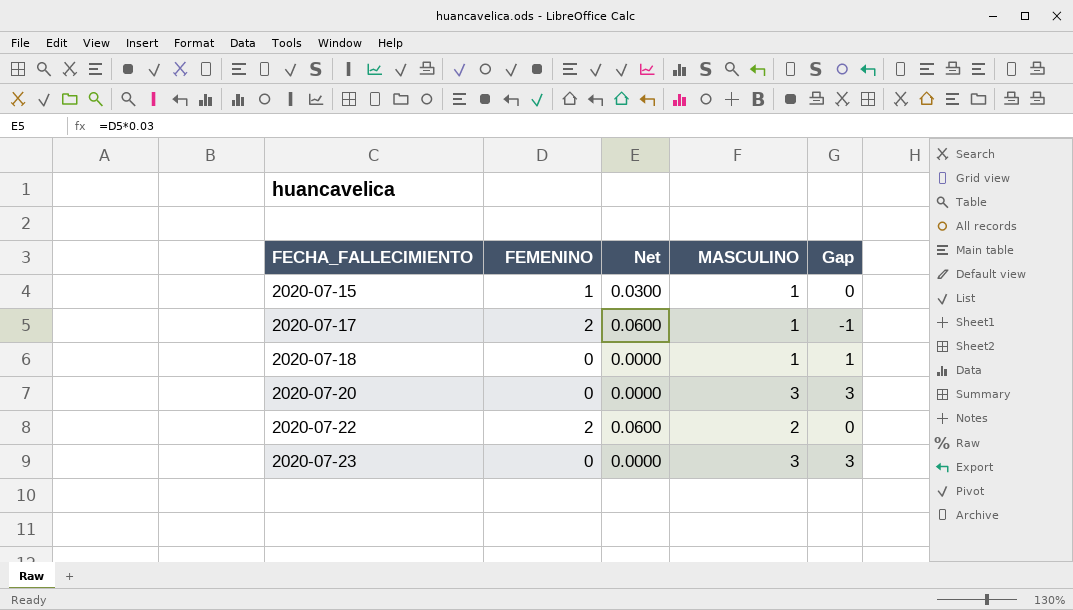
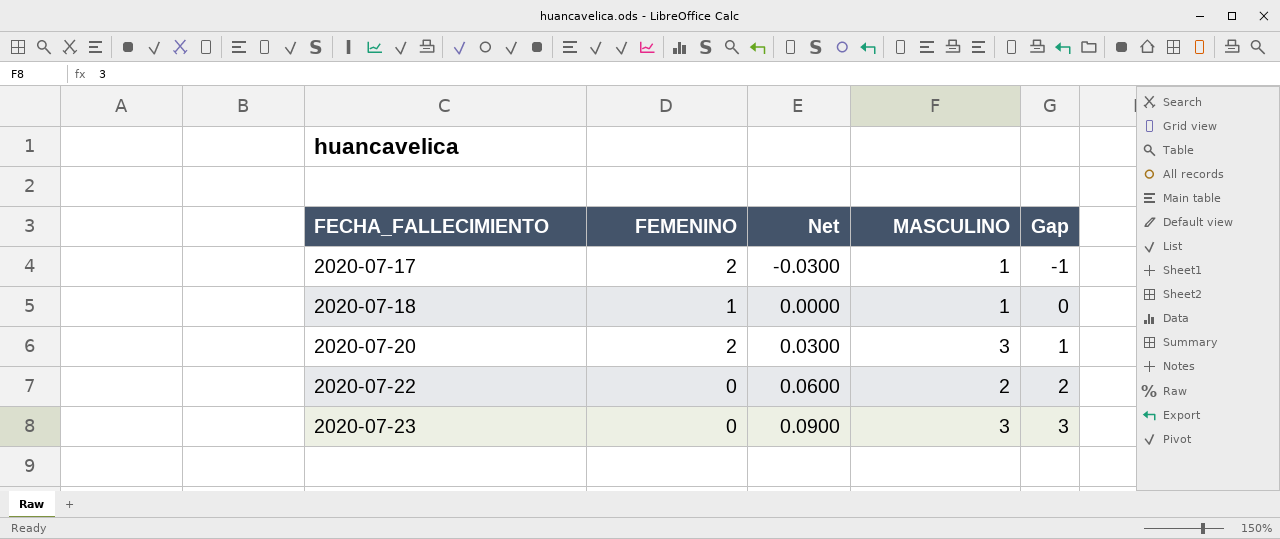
column Net | formula: [FEMENINO] * 0.03 -> [Gap] * 0.03
row 2020-07-15: 1 | 0.0300 | 1 | 0 -> none
2020-07-18 | FEMENINO: 0 -> 1
2020-07-18 | Gap: 1 -> 0
2020-07-20 | FEMENINO: 0 -> 2
2020-07-20 | Gap: 3 -> 1
2020-07-22 | FEMENINO: 2 -> 0
2020-07-22 | Gap: 0 -> 2

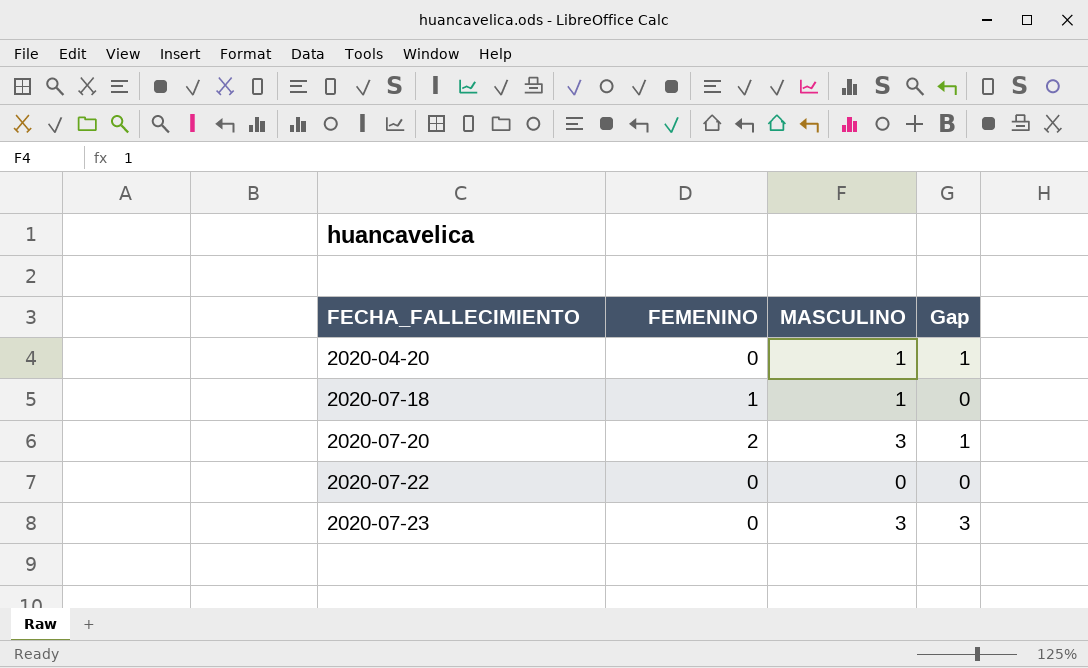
column Net | formula: [Gap] * 0.03 -> none
row 2020-07-17: 2 | -0.0300 | 1 | -1 -> none
row 2020-04-20: none -> 0 | 1 | 1
2020-07-22 | MASCULINO: 2 -> 0
2020-07-22 | Gap: 2 -> 0

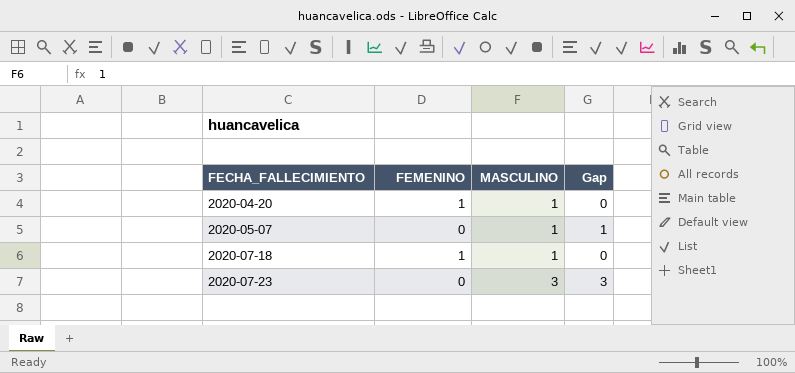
row 2020-07-20: 2 | 3 | 1 -> none
row 2020-07-22: 0 | 0 | 0 -> none
2020-04-20 | FEMENINO: 0 -> 1
2020-04-20 | Gap: 1 -> 0
row 2020-05-07: none -> 0 | 1 | 1

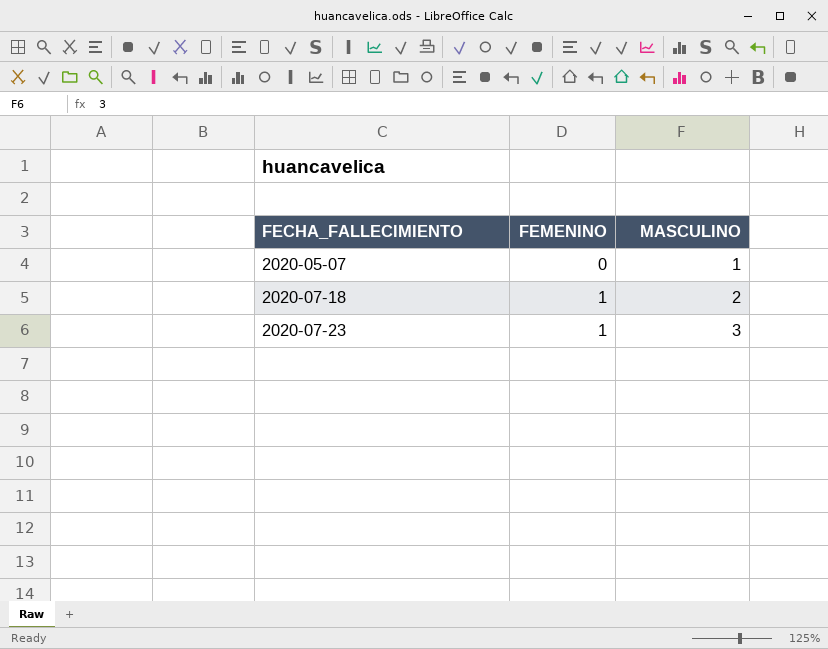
column Gap | formula: [MASCULINO] - [FEMENINO] -> none
row 2020-04-20: 1 | 1 | 0 -> none
2020-07-18 | MASCULINO: 1 -> 2
2020-07-23 | FEMENINO: 0 -> 1

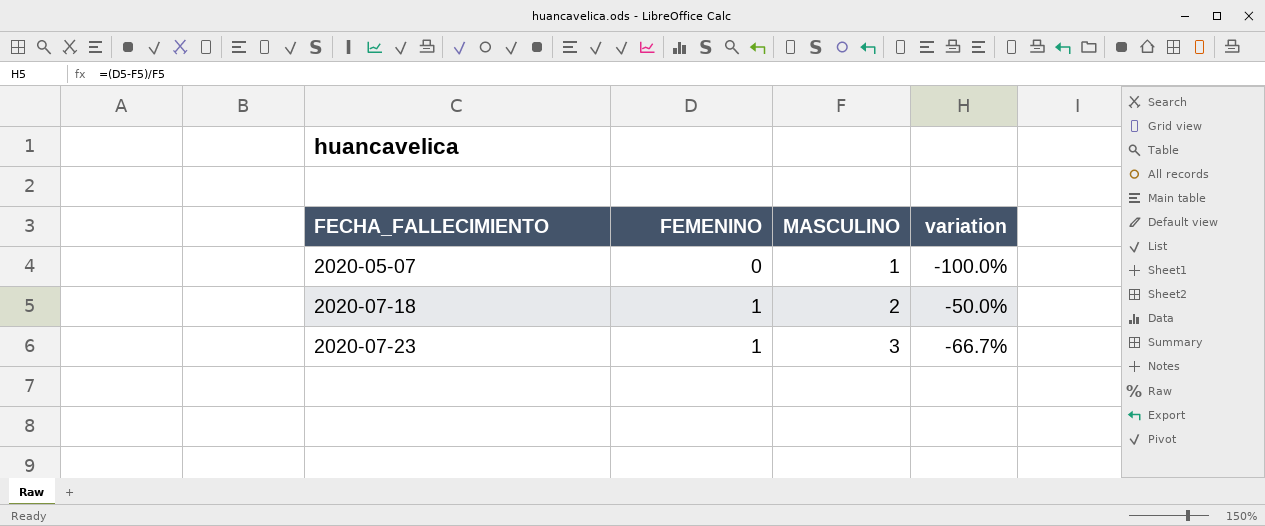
column variation | formula: none -> ([FEMENINO] - [MASCULINO]) / [MASCULINO]

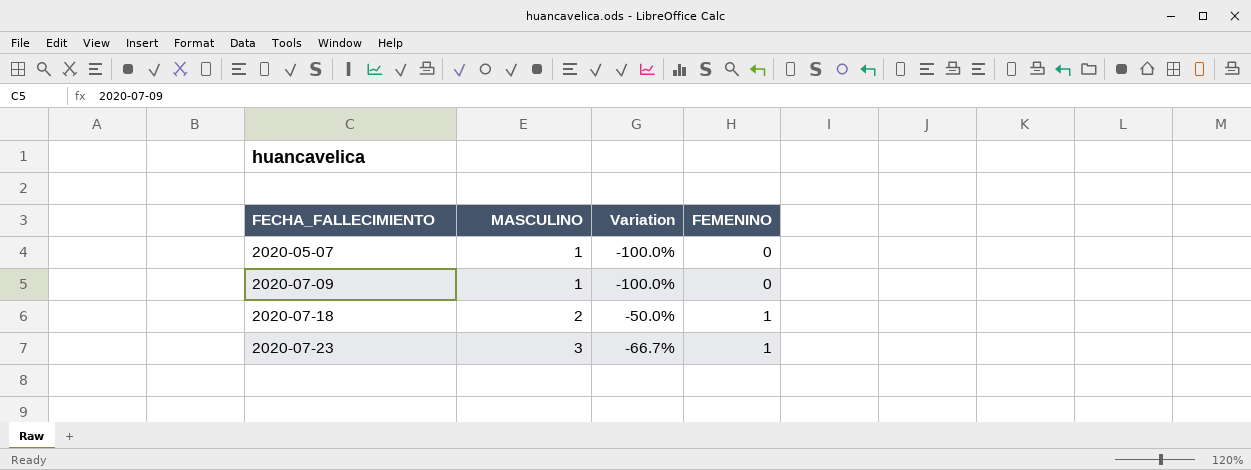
column name: variation -> Variation
column FEMENINO | position: 2 -> 4
row 2020-07-09: none -> 1 | -100.0% | 0

